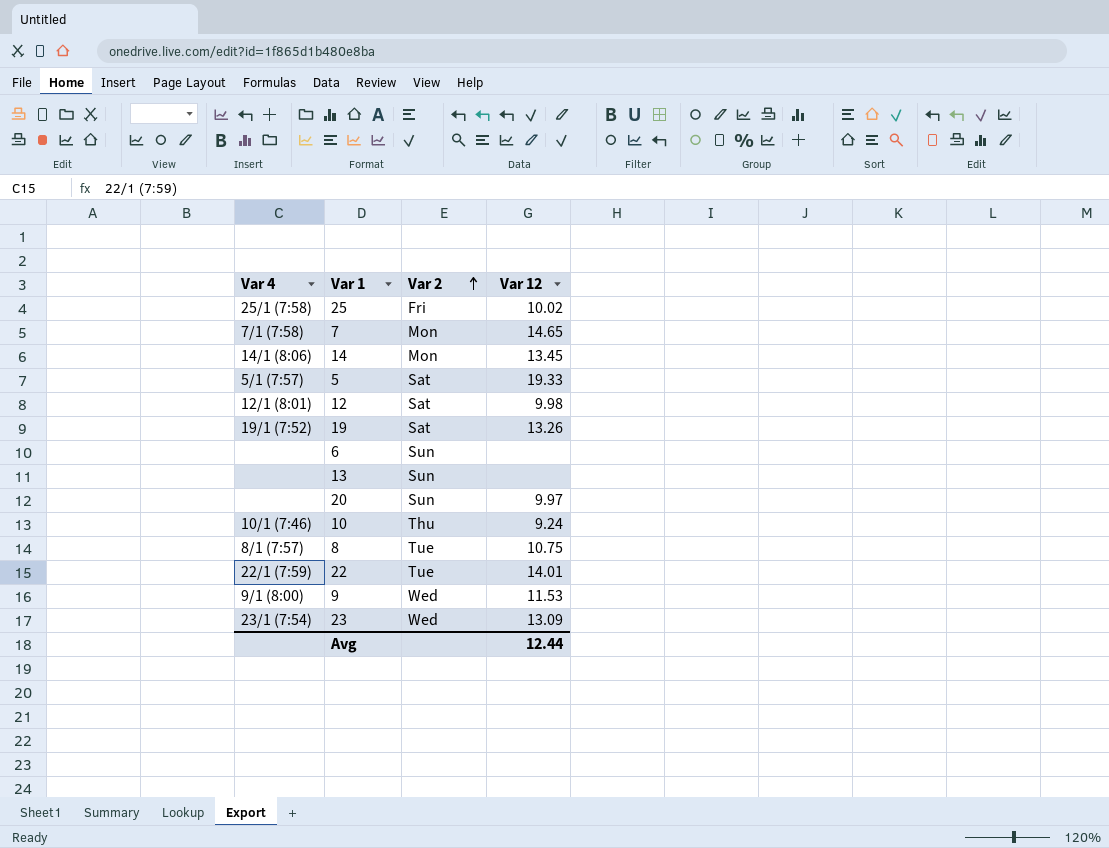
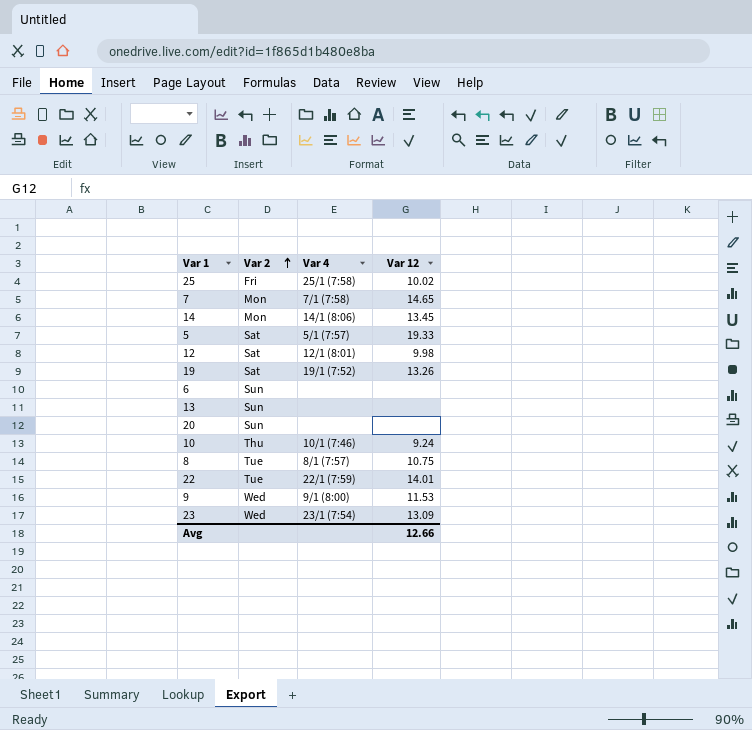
column Var 4 | position: 1 -> 3
20 | Var 12: 9.97 -> none
Avg | Var 12: 12.44 -> 12.66

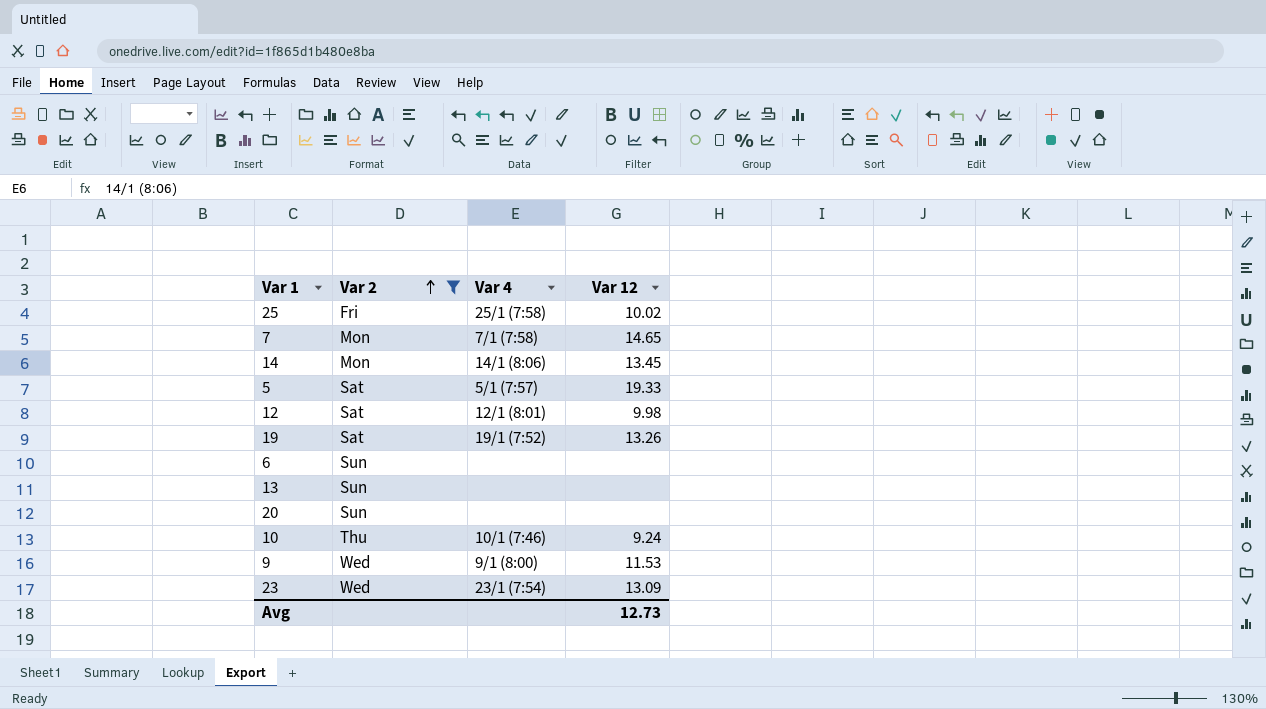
filter: none -> Var 2 != Tue
Avg | Var 12: 12.66 -> 12.73

